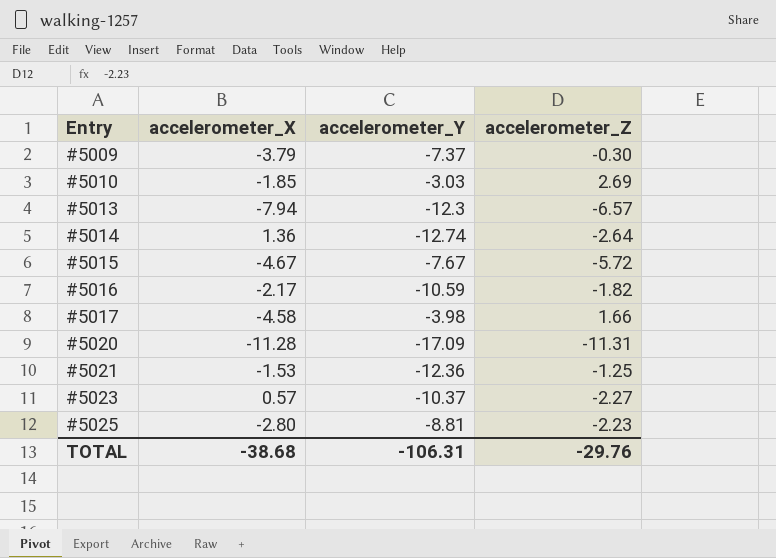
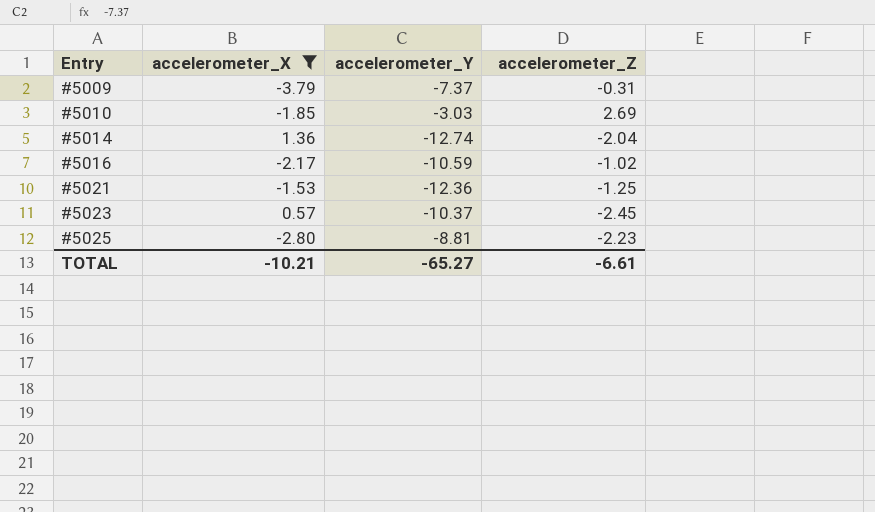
filter: none -> accelerometer_X >= -3.79
#5009 | accelerometer_Z: -0.30 -> -0.31
#5014 | accelerometer_Z: -2.64 -> -2.04
#5016 | accelerometer_Z: -1.82 -> -1.02
#5023 | accelerometer_Z: -2.27 -> -2.45
TOTAL | accelerometer_X: -38.68 -> -10.21
TOTAL | accelerometer_Y: -106.31 -> -65.27
TOTAL | accelerometer_Z: -29.76 -> -6.61

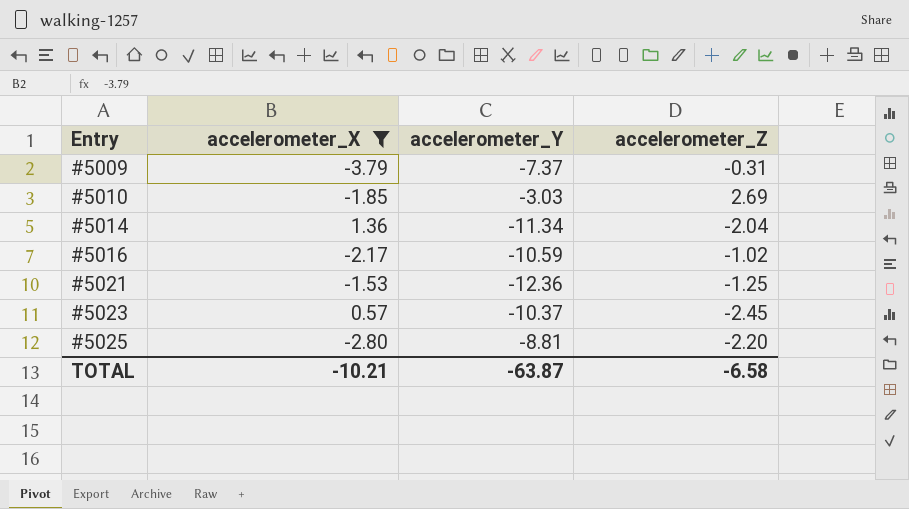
#5014 | accelerometer_Y: -12.74 -> -11.34
#5025 | accelerometer_Z: -2.23 -> -2.20
TOTAL | accelerometer_Y: -65.27 -> -63.87
TOTAL | accelerometer_Z: -6.61 -> -6.58

